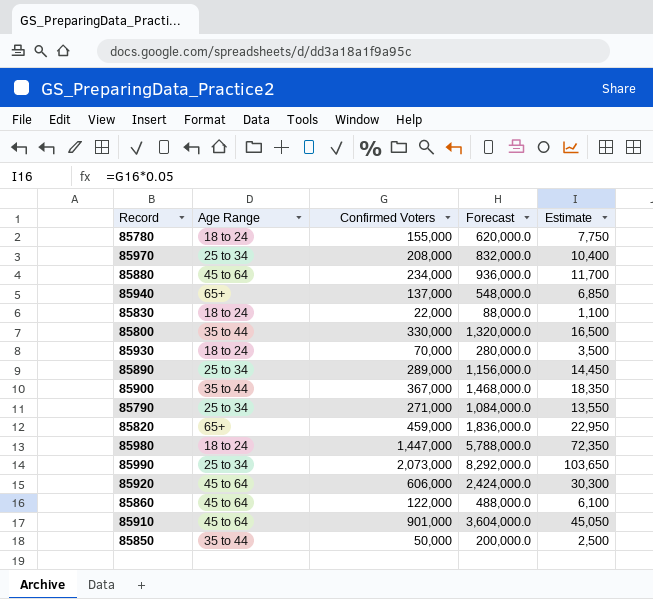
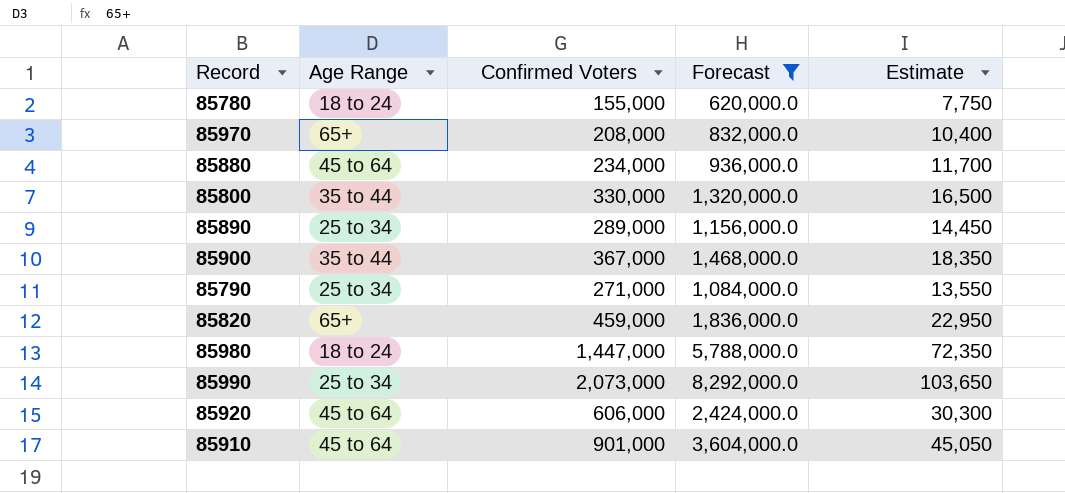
filter: none -> Forecast >= 620,000.0
85970 | Age Range: 25 to 34 -> 65+

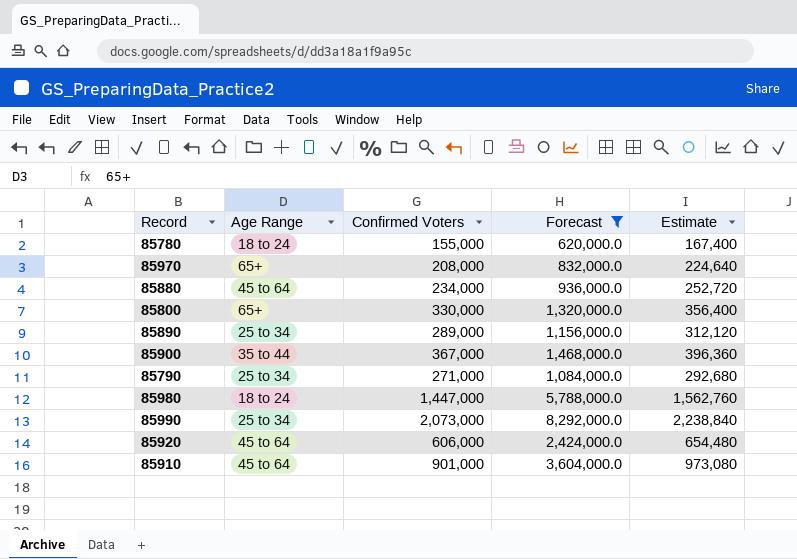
column Estimate | formula: [Confirmed Voters] * 0.05 -> [Confirmed Voters] * 1.08
row 85820: 65+ | 459,000 | 1,836,000.0 | 22,950 -> none
85800 | Age Range: 35 to 44 -> 65+

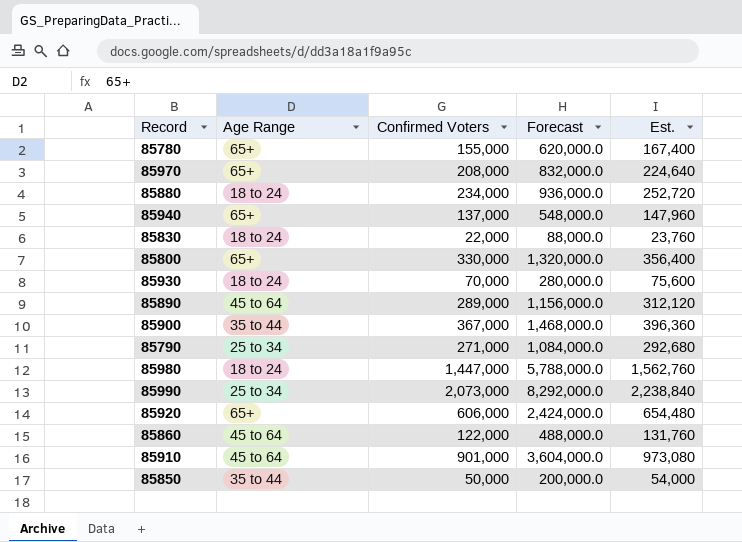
filter: Forecast >= 620,000.0 -> none
column name: Estimate -> Est.
85780 | Age Range: 18 to 24 -> 65+
85880 | Age Range: 45 to 64 -> 18 to 24
85890 | Age Range: 25 to 34 -> 45 to 64
85920 | Age Range: 45 to 64 -> 65+

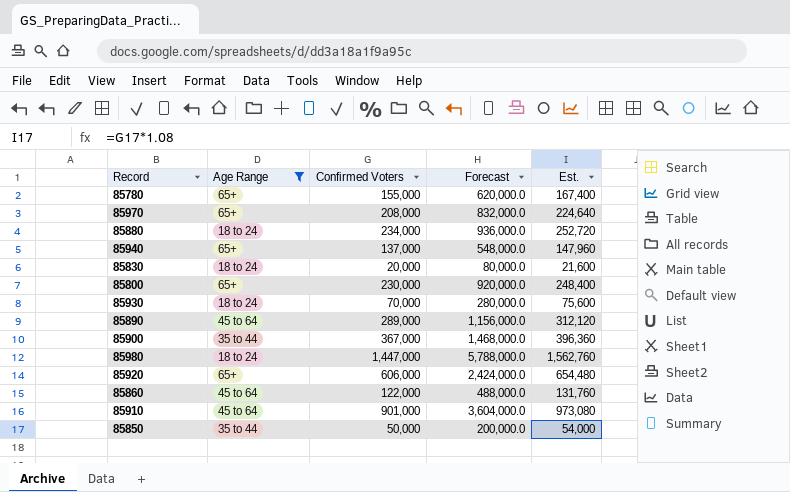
filter: none -> Age Range != 25 to 34
85830 | Confirmed Voters: 22,000 -> 20,000
85830 | Forecast: 88,000.0 -> 80,000.0
85830 | Est.: 23,760 -> 21,600
85800 | Confirmed Voters: 330,000 -> 230,000
85800 | Forecast: 1,320,000.0 -> 920,000.0
85800 | Est.: 356,400 -> 248,400

